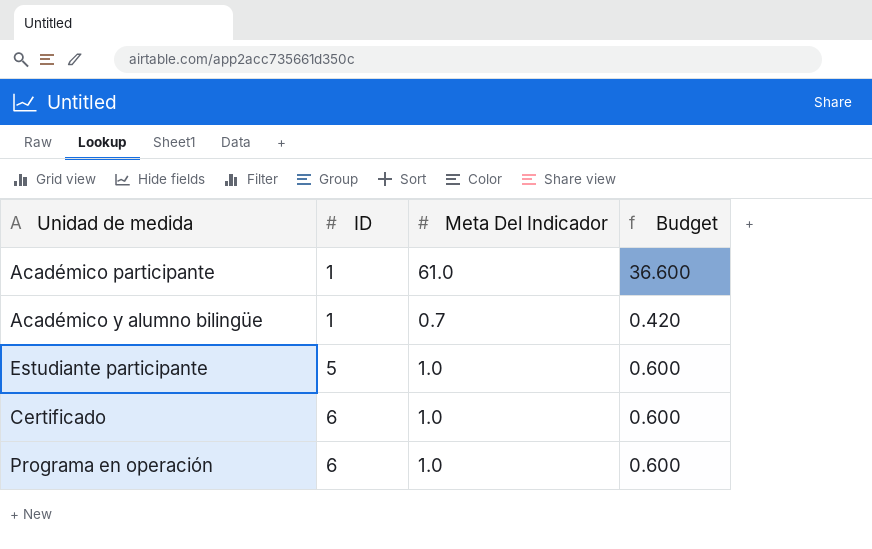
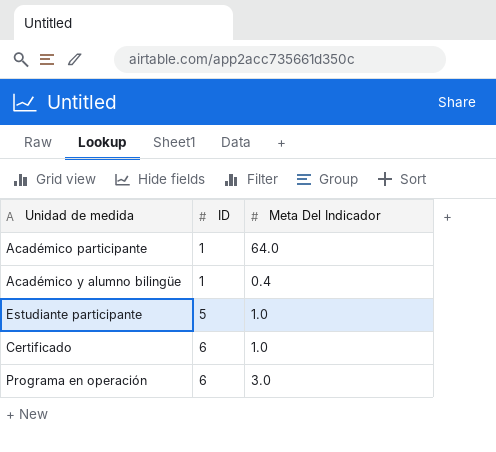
column Budget | formula: [Meta Del Indicador] * 0.6 -> none
Académico participante | Meta Del Indicador: 61.0 -> 64.0
Académico y alumno bilingüe | Meta Del Indicador: 0.7 -> 0.4
Programa en operación | Meta Del Indicador: 1.0 -> 3.0

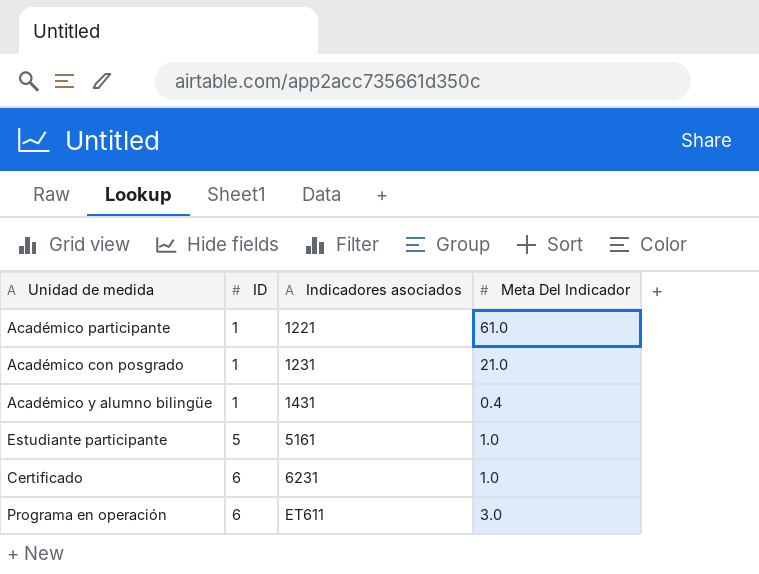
column Indicadores asociados | position: none -> 3
Académico participante | Meta Del Indicador: 64.0 -> 61.0
row Académico con posgrado: none -> 1 | 1231 | 21.0

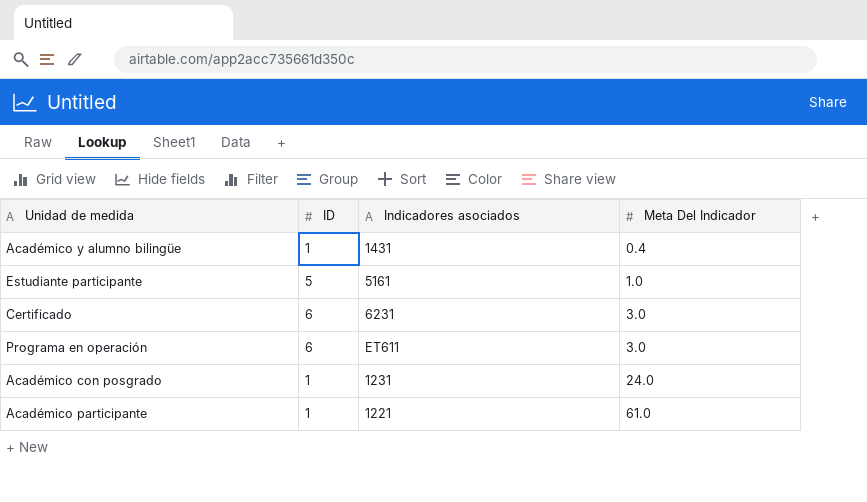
row order: ID ascending -> Meta Del Indicador ascending
Certificado | Meta Del Indicador: 1.0 -> 3.0
Académico con posgrado | Meta Del Indicador: 21.0 -> 24.0

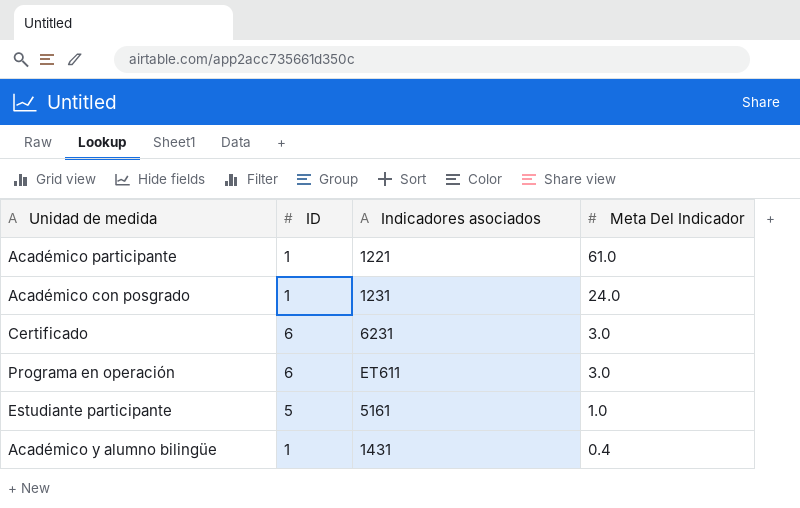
row order: Meta Del Indicador ascending -> Meta Del Indicador descending

